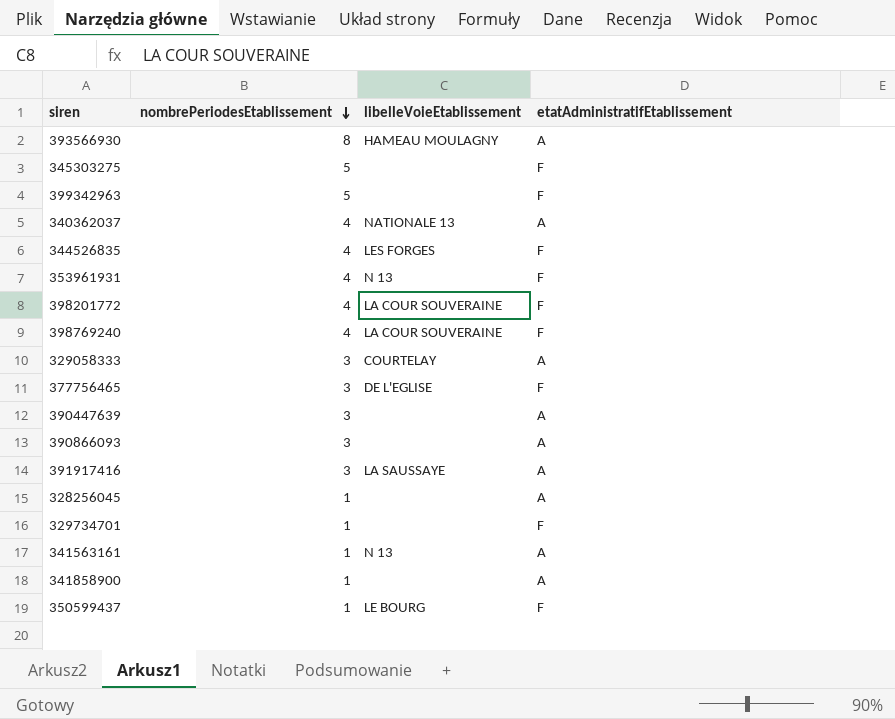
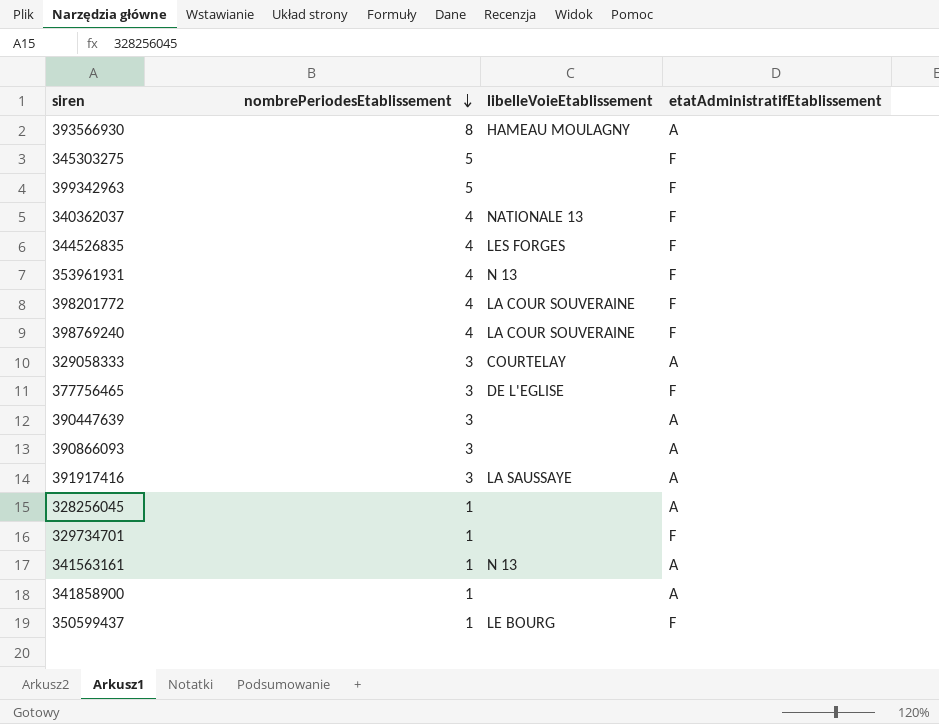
340362037 | etatAdministratifEtablissement: A -> F

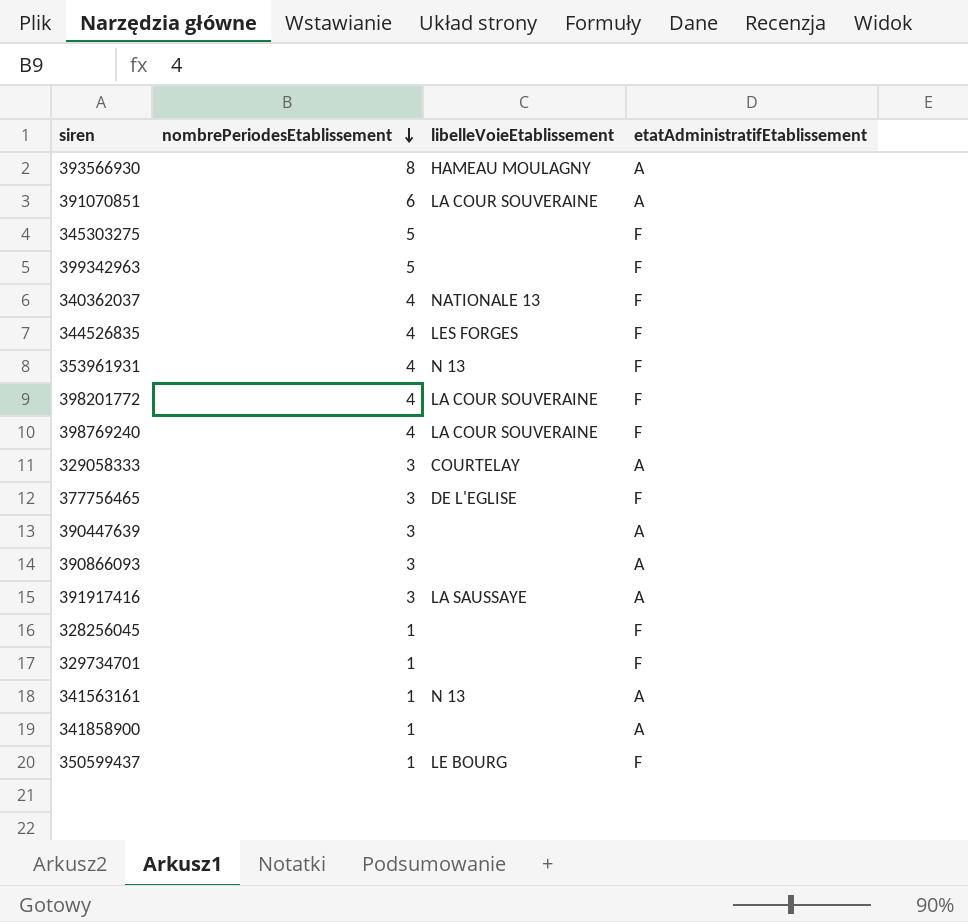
row 391070851: none -> 6 | LA COUR SOUVERAINE | A
328256045 | etatAdministratifEtablissement: A -> F

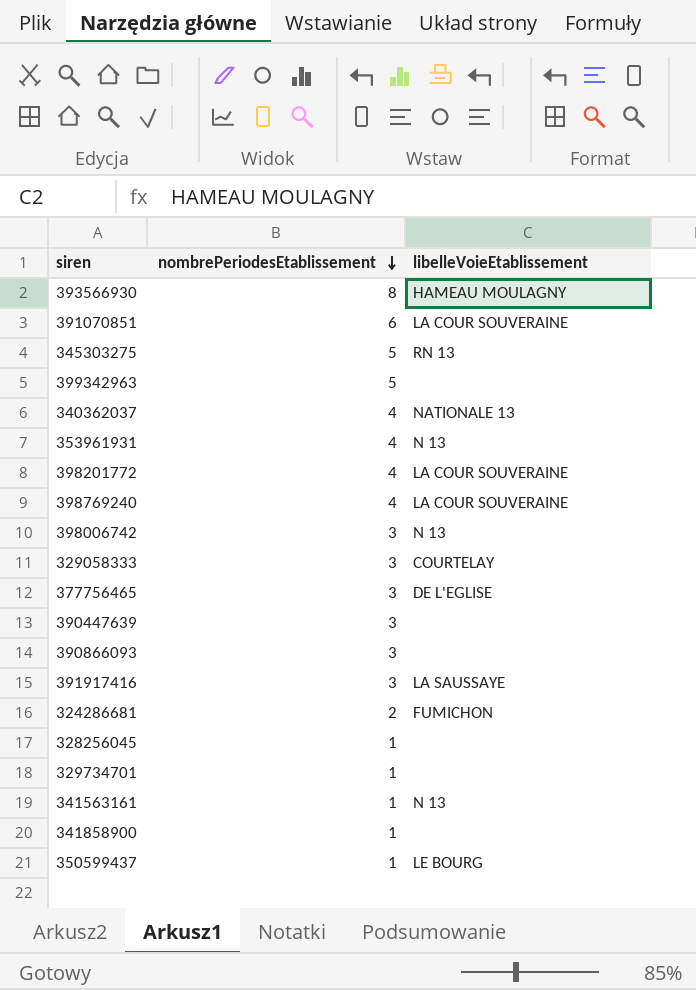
column etatAdministratifEtablissement | position: 4 -> none
row 344526835: 4 | LES FORGES | F -> none
345303275 | libelleVoieEtablissement: none -> RN 13
row 398006742: none -> 3 | N 13
row 324286681: none -> 2 | FUMICHON

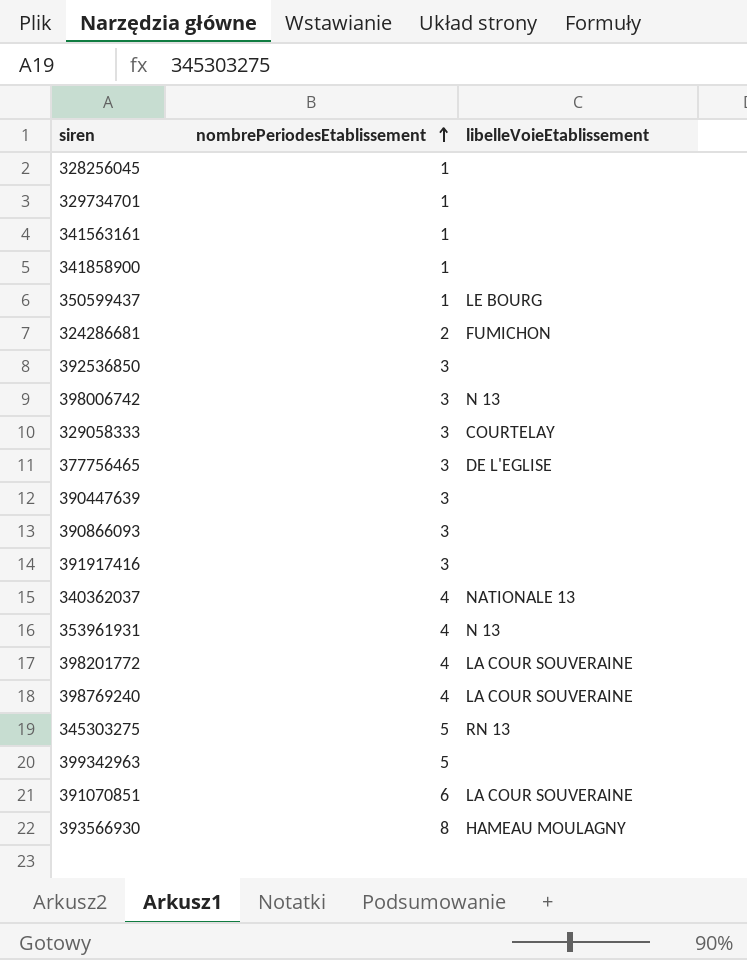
row order: nombrePeriodesEtablissement descending -> nombrePeriodesEtablissement ascending
341563161 | libelleVoieEtablissement: N 13 -> none
row 392536850: none -> 3 | none
391917416 | libelleVoieEtablissement: LA SAUSSAYE -> none

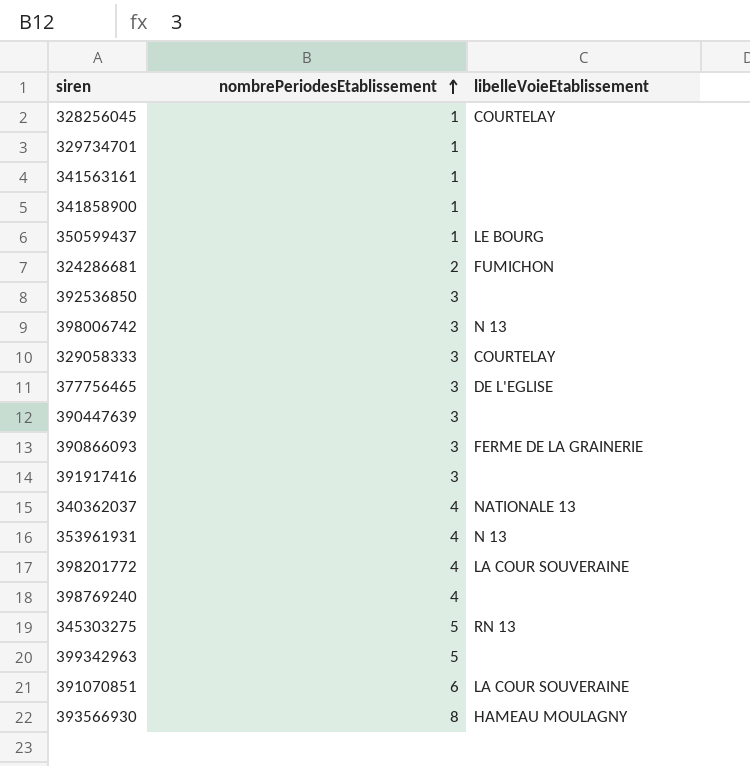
328256045 | libelleVoieEtablissement: none -> COURTELAY
390866093 | libelleVoieEtablissement: none -> FERME DE LA GRAINERIE
398769240 | libelleVoieEtablissement: LA COUR SOUVERAINE -> none

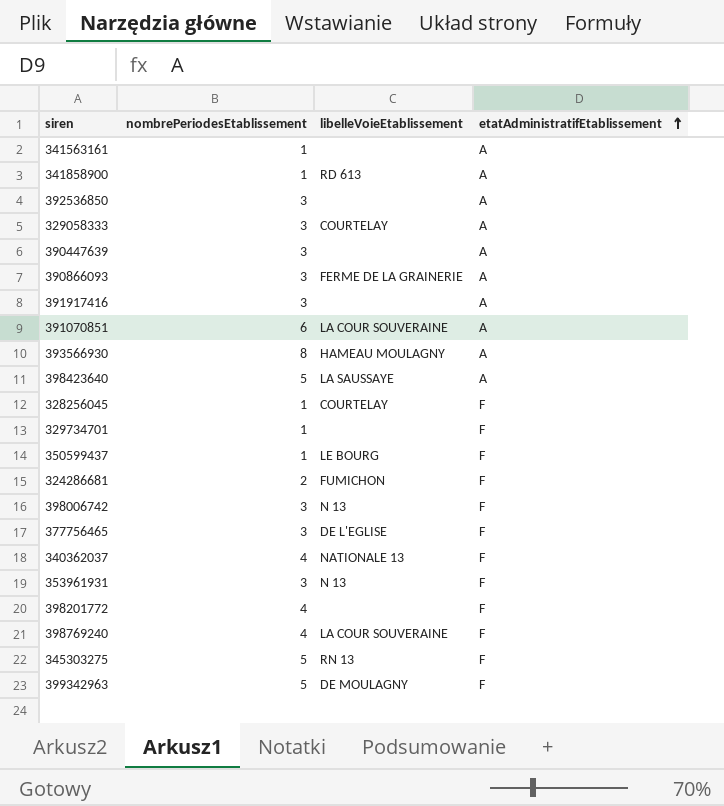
row order: nombrePeriodesEtablissement ascending -> etatAdministratifEtablissement ascending
column etatAdministratifEtablissement | position: none -> 4
341858900 | libelleVoieEtablissement: none -> RD 613
row 398423640: none -> 5 | LA SAUSSAYE | A
353961931 | nombrePeriodesEtablissement: 4 -> 3
398201772 | libelleVoieEtablissement: LA COUR SOUVERAINE -> none
398769240 | libelleVoieEtablissement: none -> LA COUR SOUVERAINE
399342963 | libelleVoieEtablissement: none -> DE MOULAGNY

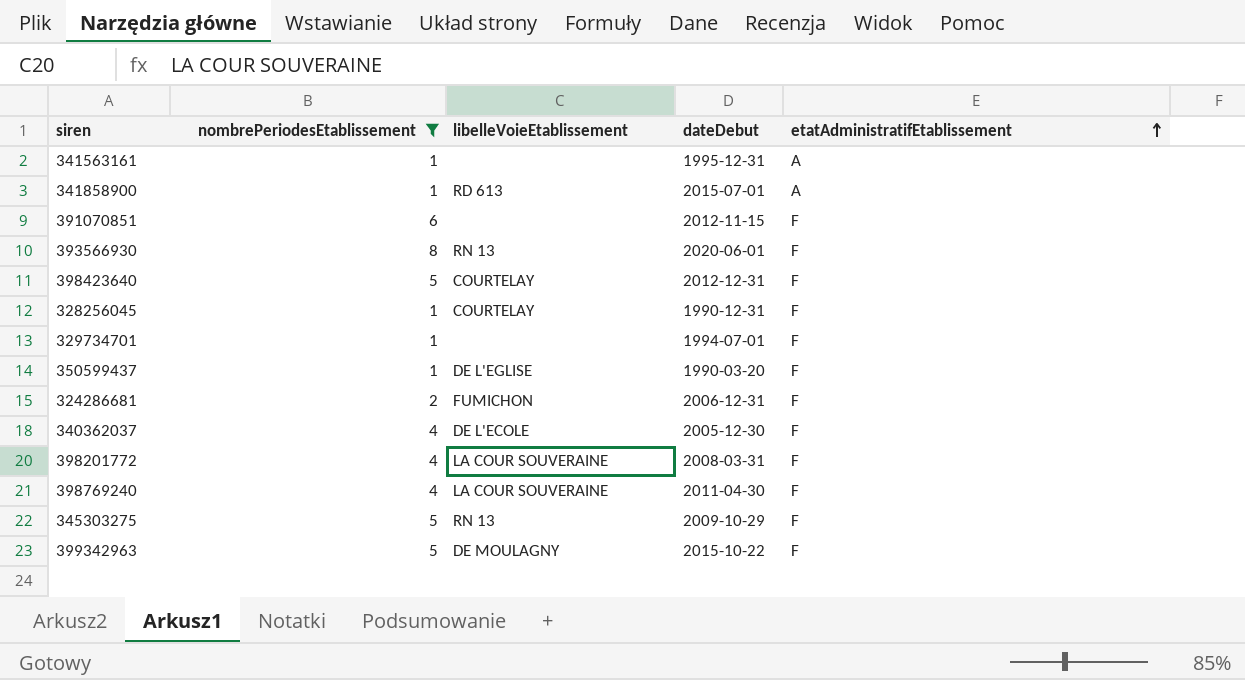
filter: none -> nombrePeriodesEtablissement != 3
column dateDebut | position: none -> 4
391070851 | libelleVoieEtablissement: LA COUR SOUVERAINE -> none
391070851 | etatAdministratifEtablissement: A -> F
393566930 | libelleVoieEtablissement: HAMEAU MOULAGNY -> RN 13
393566930 | etatAdministratifEtablissement: A -> F
398423640 | libelleVoieEtablissement: LA SAUSSAYE -> COURTELAY
398423640 | etatAdministratifEtablissement: A -> F
350599437 | libelleVoieEtablissement: LE BOURG -> DE L'EGLISE
340362037 | libelleVoieEtablissement: NATIONALE 13 -> DE L'ECOLE
398201772 | libelleVoieEtablissement: none -> LA COUR SOUVERAINE

